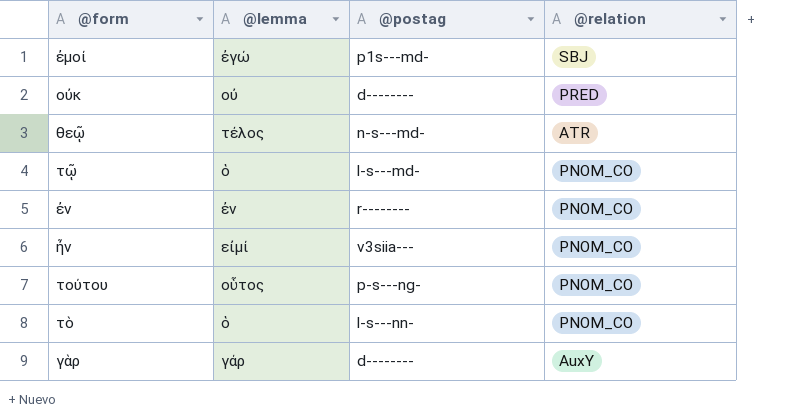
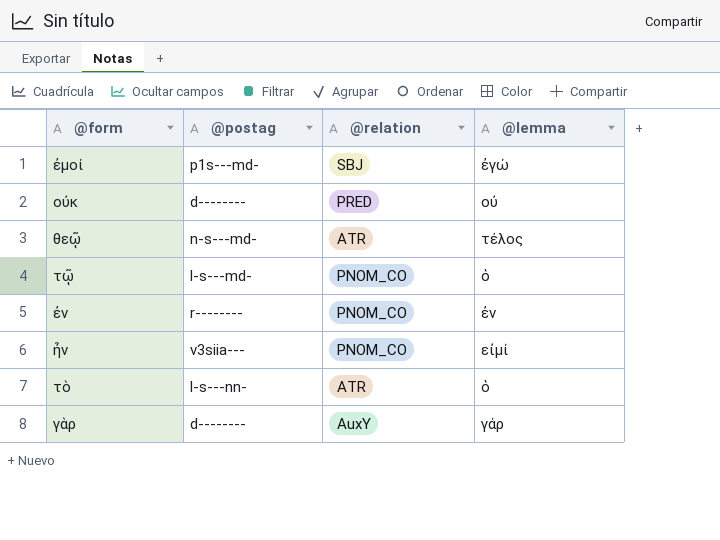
column @lemma | position: 2 -> 4
row τούτου: οὗτος | p-s---ng- | PNOM_CO -> none
τὸ | @relation: PNOM_CO -> ATR

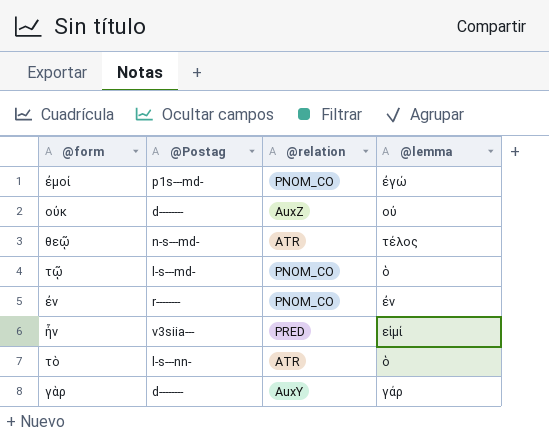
column name: @postag -> @Postag
ἐμοί | @relation: SBJ -> PNOM_CO
οὐκ | @relation: PRED -> AuxZ
ἦν | @relation: PNOM_CO -> PRED

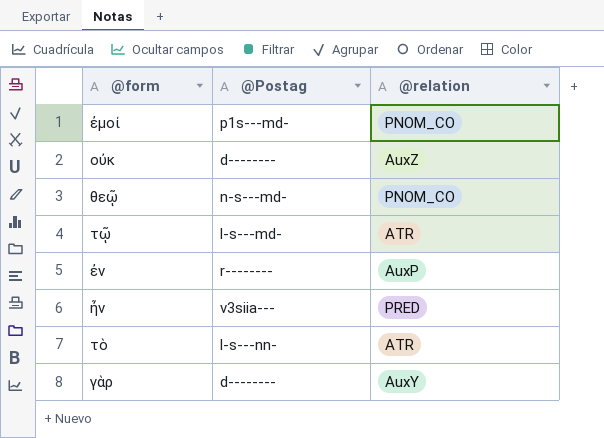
column @lemma | position: 4 -> none
θεῷ | @relation: ATR -> PNOM_CO
τῷ | @relation: PNOM_CO -> ATR
ἐν | @relation: PNOM_CO -> AuxP

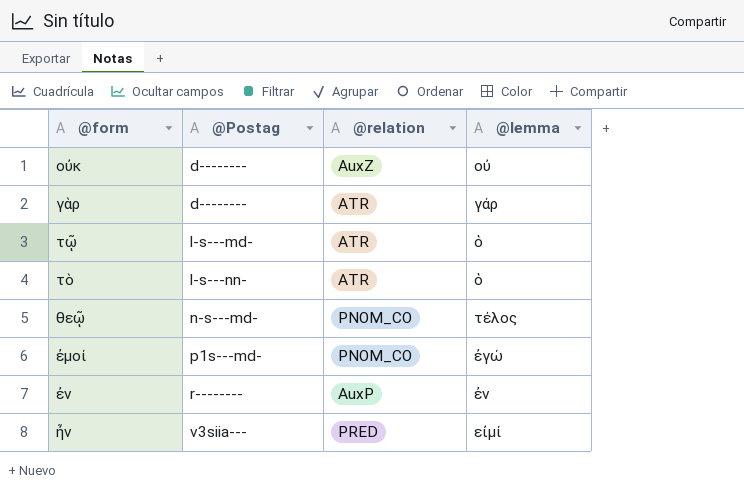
row order: none -> @Postag ascending
column @lemma | position: none -> 4
γὰρ | @relation: AuxY -> ATR

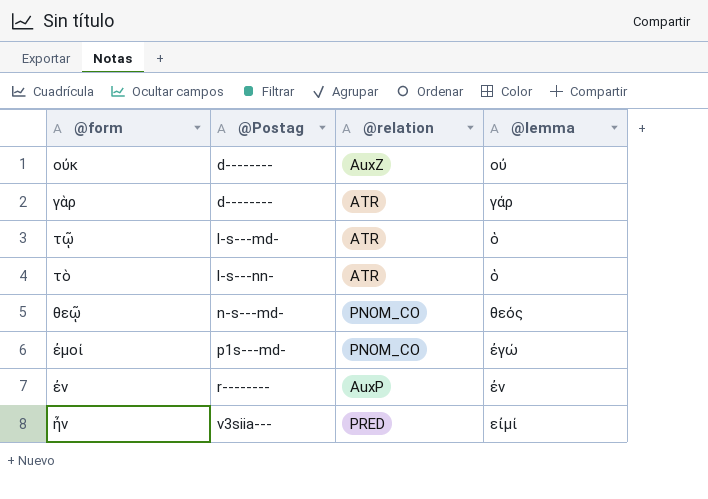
θεῷ | @lemma: τέλος -> θεός

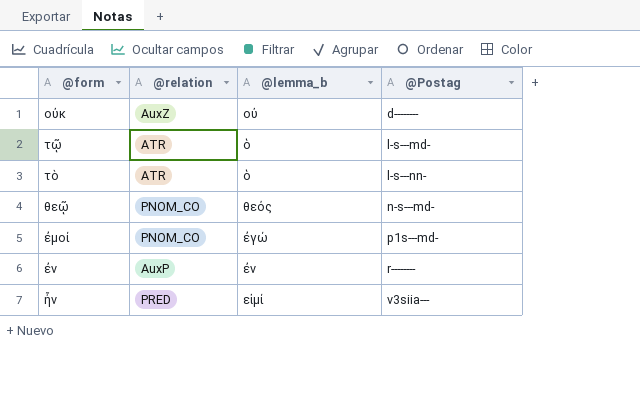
column name: @lemma -> @lemma_b
column @Postag | position: 2 -> 4
row γὰρ: d-------- | ATR | γάρ -> none

